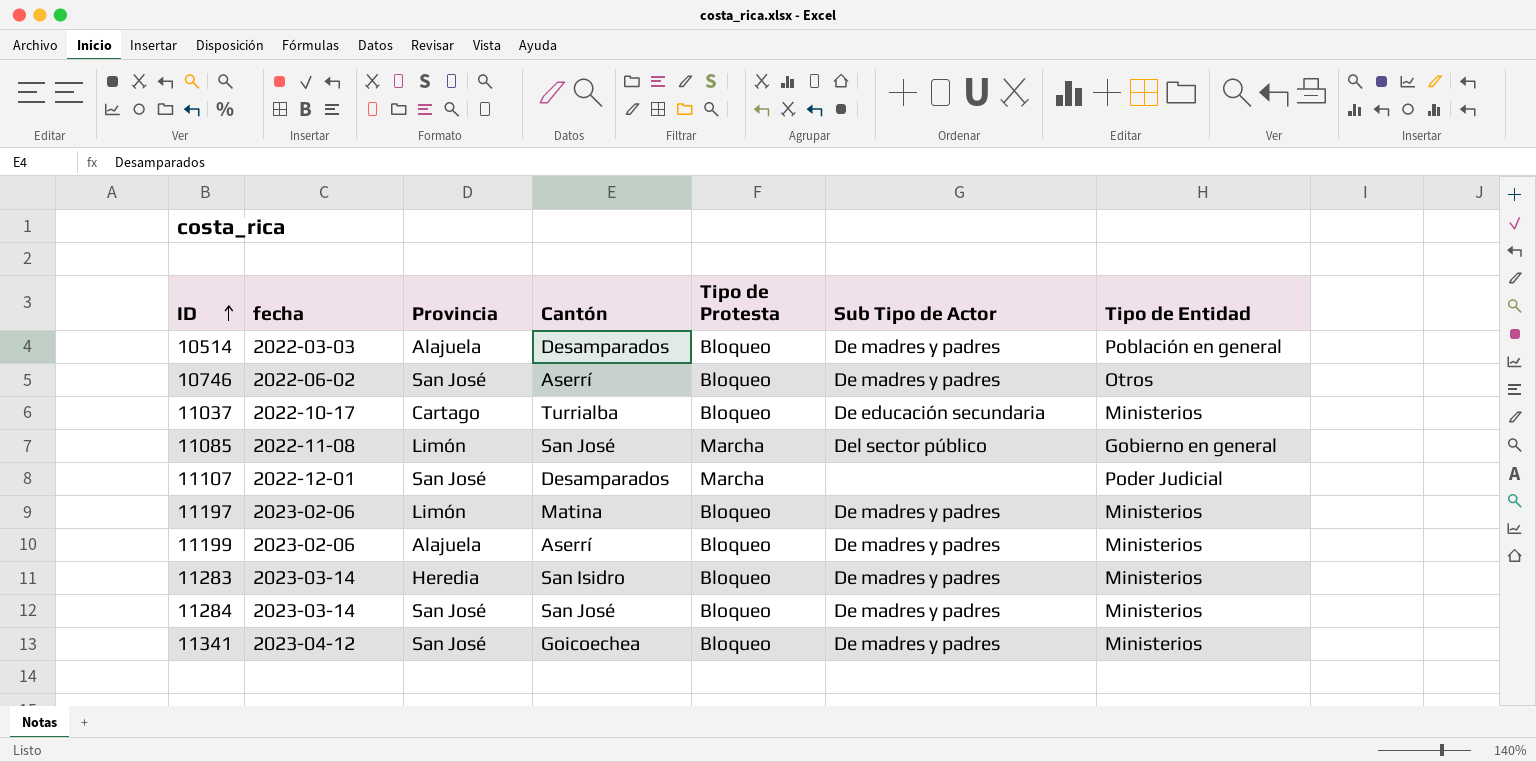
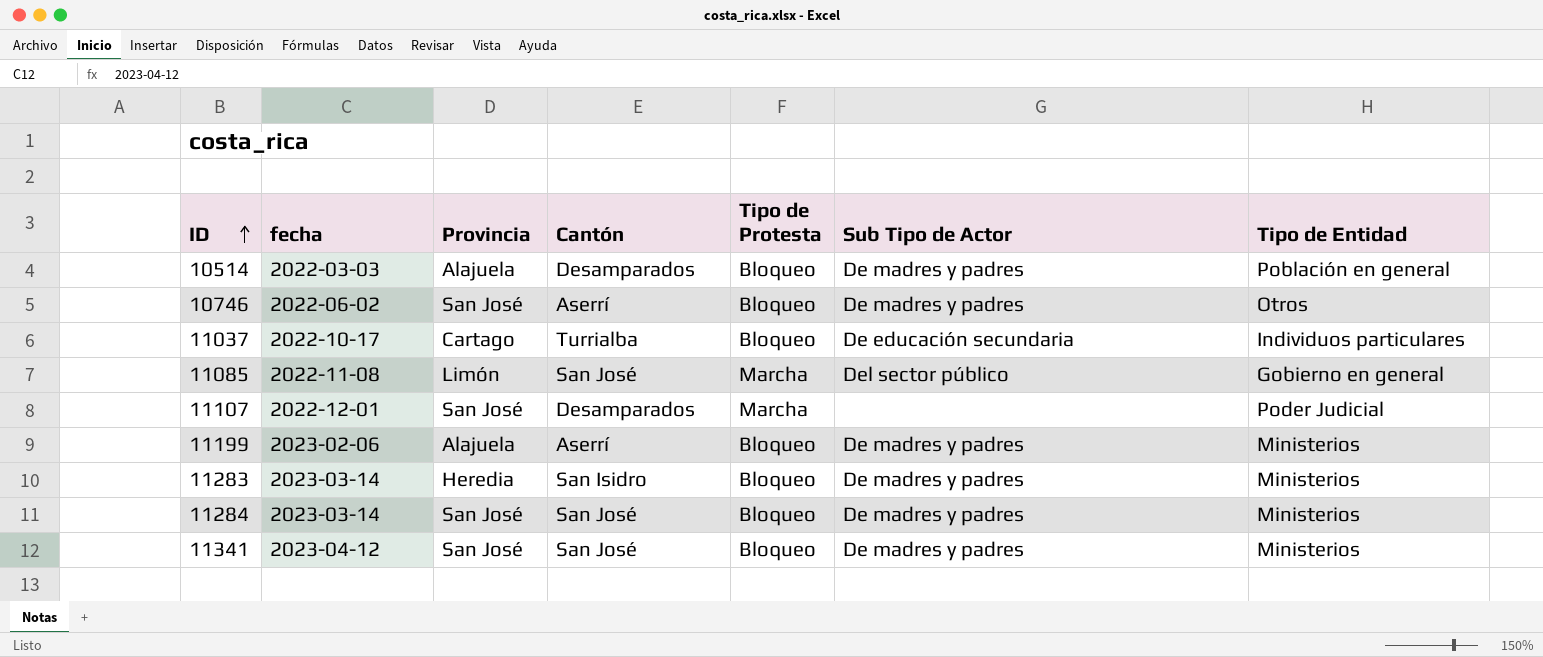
row 11197: 2023-02-06 | Limón | Matina | Bloqueo | De madres y padres | Ministerios -> none
11037 | Tipo de Entidad: Ministerios -> Individuos particulares
11341 | Cantón: Goicoechea -> San José

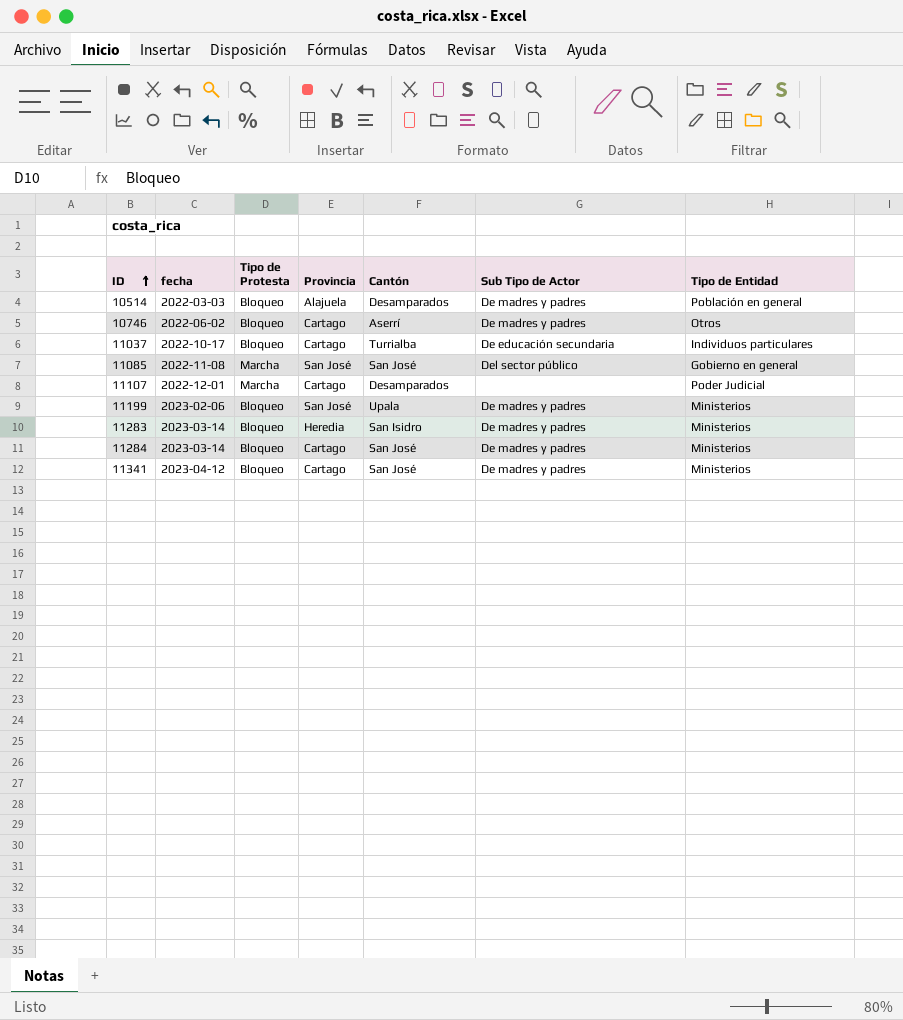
column Tipo de Protesta | position: 5 -> 3
10746 | Provincia: San José -> Cartago
11085 | Provincia: Limón -> San José
11107 | Provincia: San José -> Cartago
11199 | Provincia: Alajuela -> San José
11199 | Cantón: Aserrí -> Upala
11284 | Provincia: San José -> Cartago
11341 | Provincia: San José -> Cartago

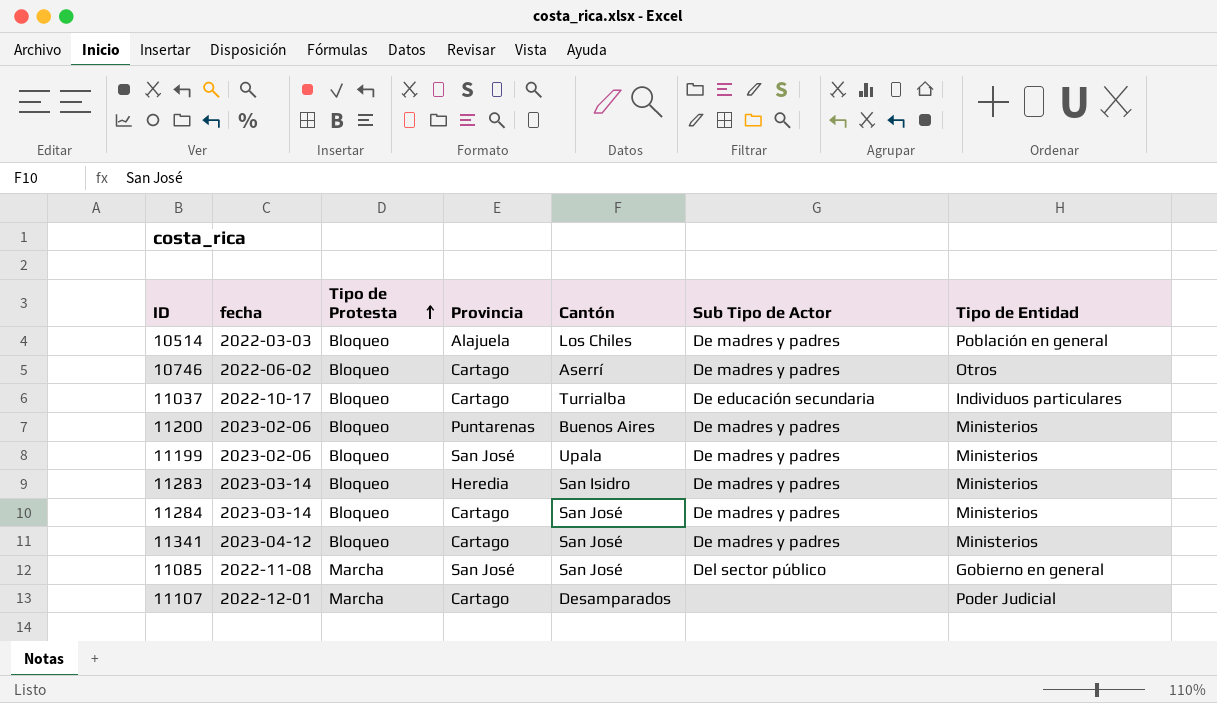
row order: ID ascending -> Tipo de Protesta ascending
10514 | Cantón: Desamparados -> Los Chiles
row 11200: none -> 2023-02-06 | Bloqueo | Puntarenas | Buenos Aires | De madres y padres | Ministerios

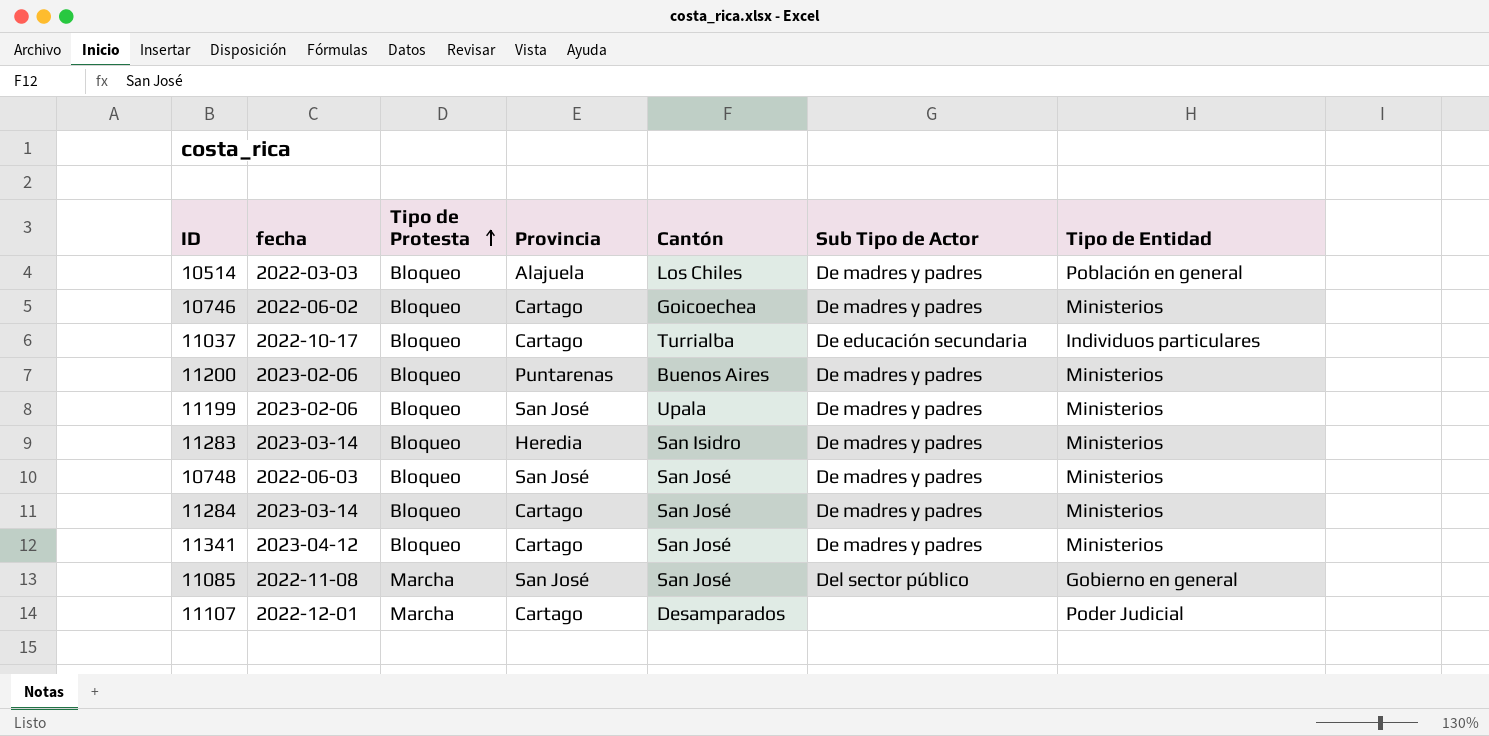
10746 | Cantón: Aserrí -> Goicoechea
10746 | Tipo de Entidad: Otros -> Ministerios
row 10748: none -> 2022-06-03 | Bloqueo | San José | San José | De madres y padres | Ministerios

